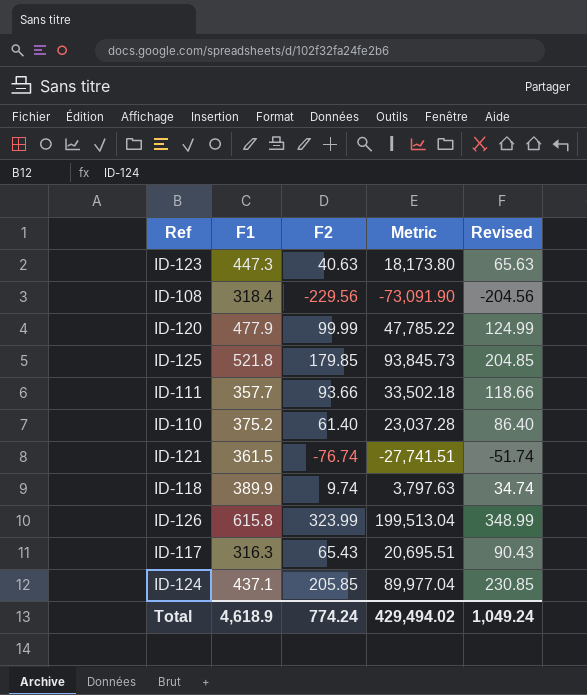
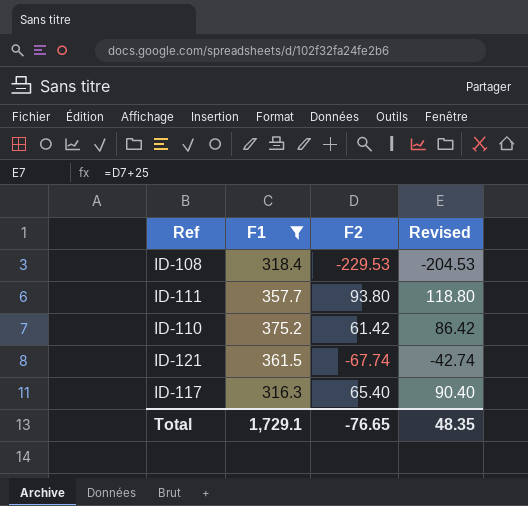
filter: none -> F1 <= 375.2
column Metric | formula: [F1] * [F2] -> none
ID-108 | F2: -229.56 -> -229.53
ID-108 | Revised: -204.56 -> -204.53
ID-111 | F2: 93.66 -> 93.80
ID-111 | Revised: 118.66 -> 118.80
ID-110 | F2: 61.40 -> 61.42
ID-110 | Revised: 86.40 -> 86.42
ID-121 | F2: -76.74 -> -67.74
ID-121 | Revised: -51.74 -> -42.74
ID-117 | F2: 65.43 -> 65.40
ID-117 | Revised: 90.43 -> 90.40
Total | F1: 4,618.9 -> 1,729.1
Total | F2: 774.24 -> -76.65
Total | Revised: 1,049.24 -> 48.35

